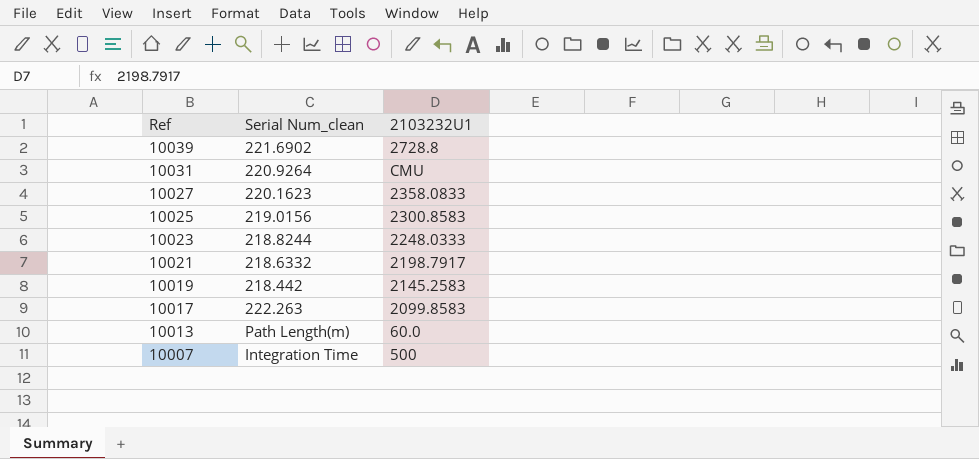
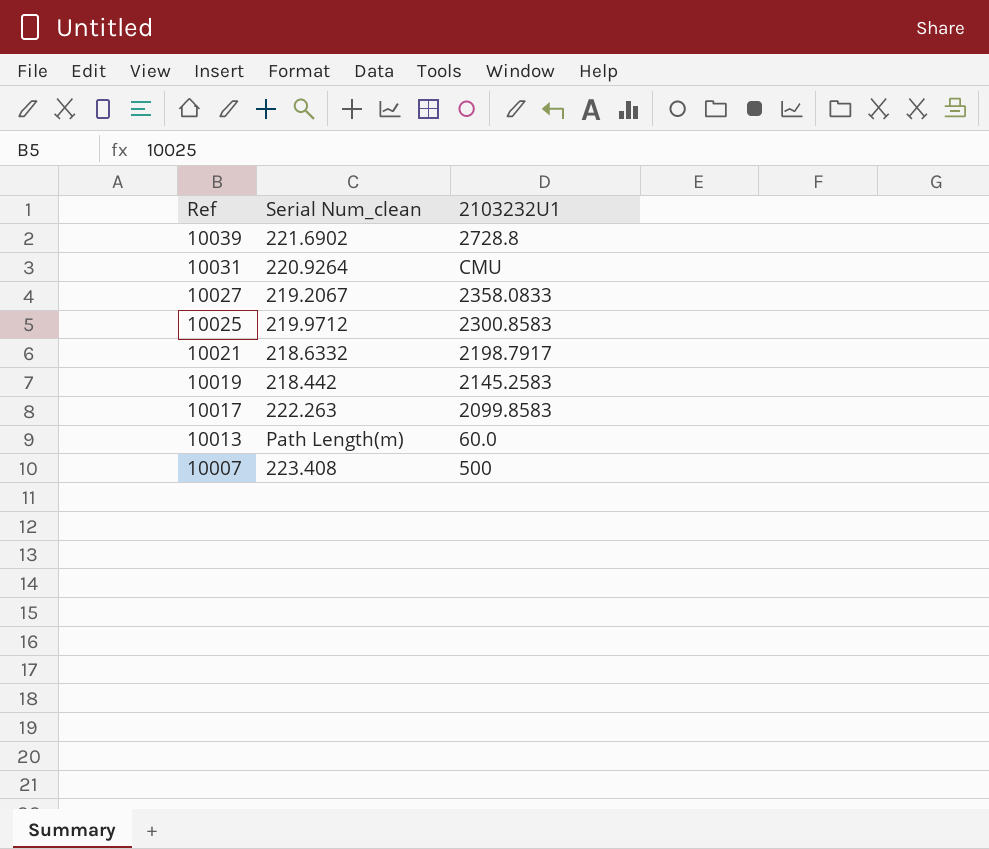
row 10023: 218.8244 | 2248.0333 -> none
10027 | Serial Num_clean: 220.1623 -> 219.2067
10025 | Serial Num_clean: 219.0156 -> 219.9712
10007 | Serial Num_clean: Integration Time -> 223.408

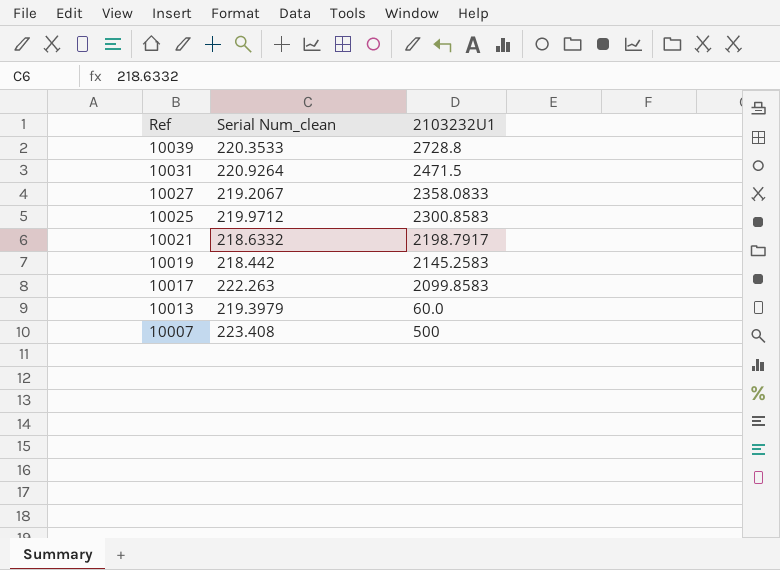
10039 | Serial Num_clean: 221.6902 -> 220.3533
10031 | 2103232U1: CMU -> 2471.5
10013 | Serial Num_clean: Path Length(m) -> 219.3979

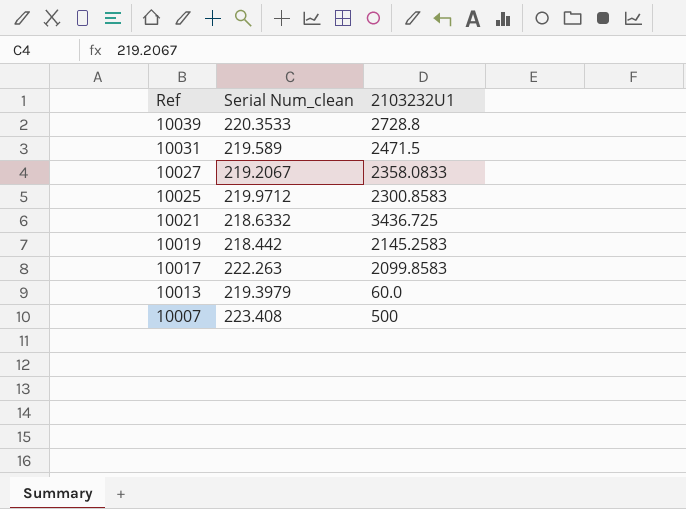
10031 | Serial Num_clean: 220.9264 -> 219.589
10021 | 2103232U1: 2198.7917 -> 3436.725

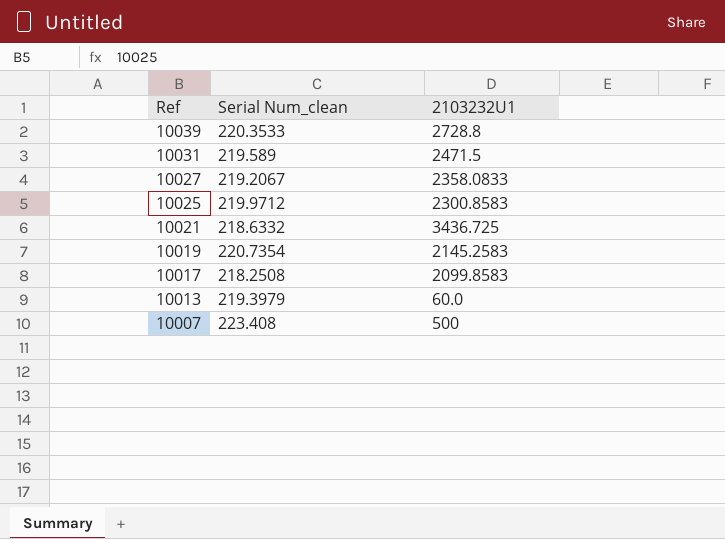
10019 | Serial Num_clean: 218.442 -> 220.7354
10017 | Serial Num_clean: 222.263 -> 218.2508

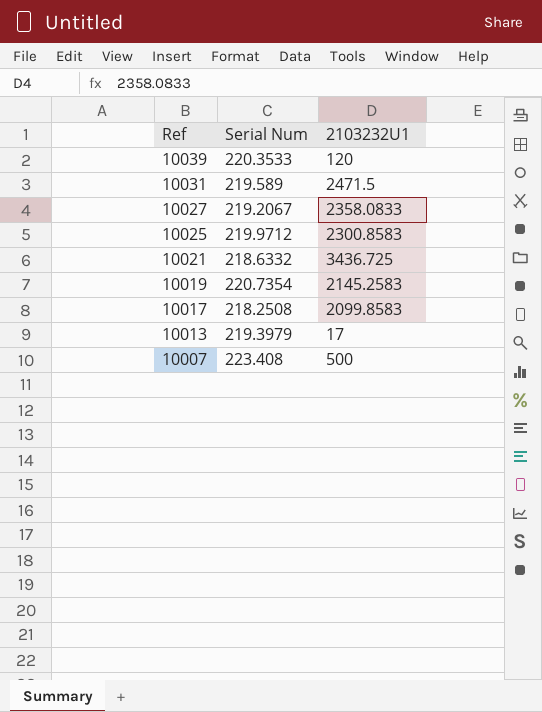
column name: Serial Num_clean -> Serial Num
10039 | 2103232U1: 2728.8 -> 120
10013 | 2103232U1: 60.0 -> 17

